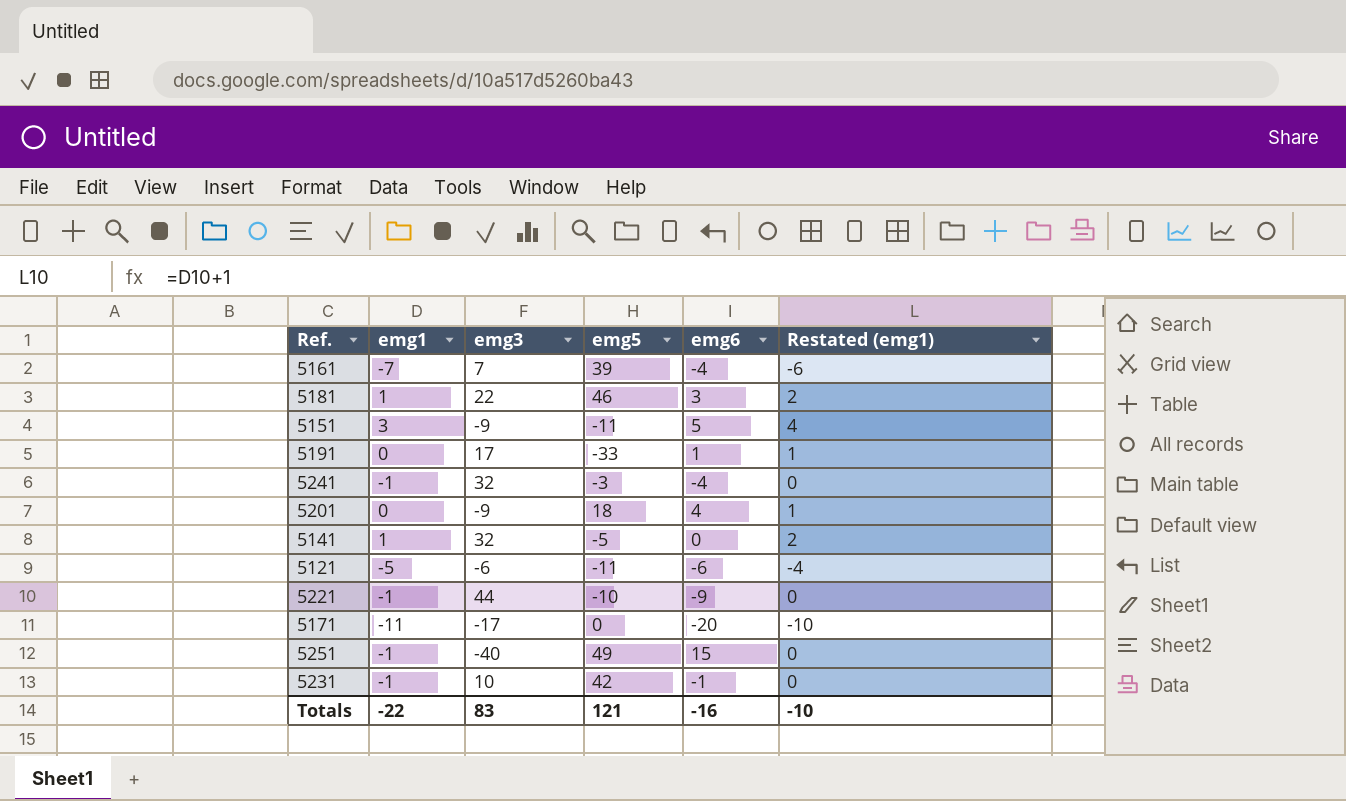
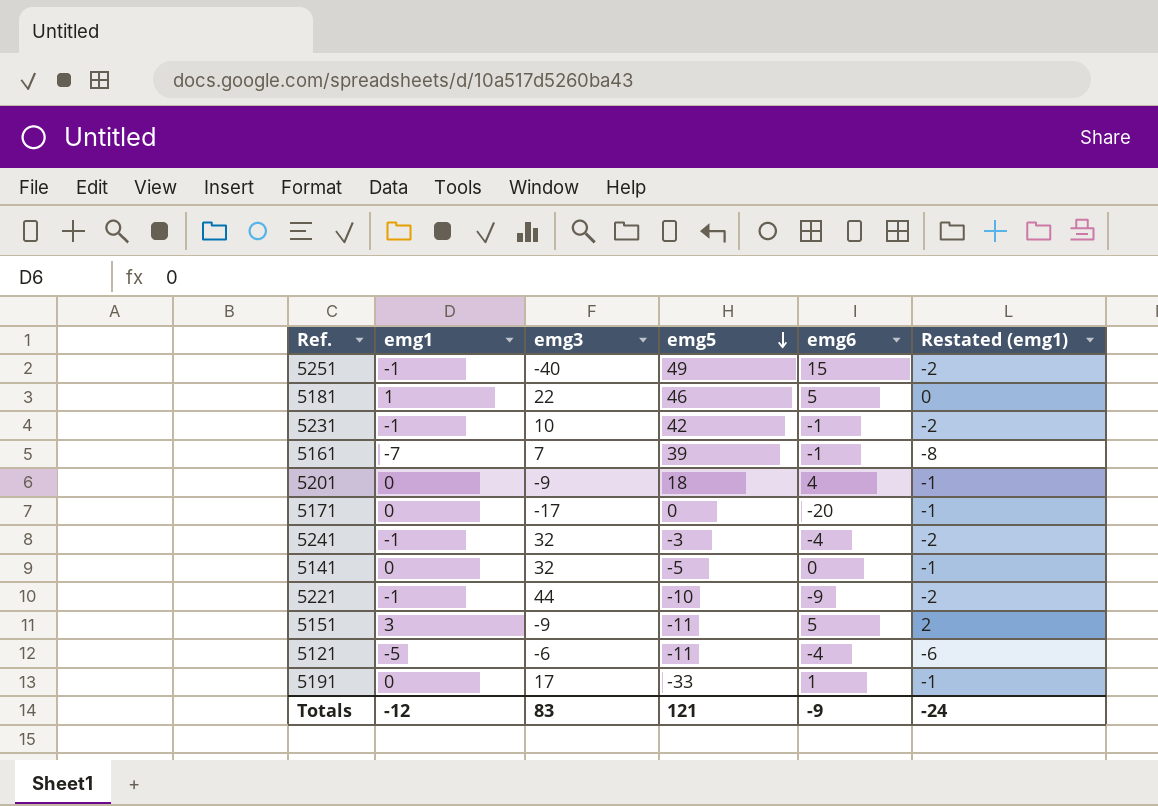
row order: none -> emg5 descending
column Restated (emg1) | formula: [emg1] + 1 -> [emg1] - 1
5181 | emg6: 3 -> 5
5161 | emg6: -4 -> -1
5171 | emg1: -11 -> 0
5141 | emg1: 1 -> 0
5121 | emg6: -6 -> -4
Totals | emg1: -22 -> -12
Totals | emg6: -16 -> -9
Totals | Restated (emg1): -10 -> -24

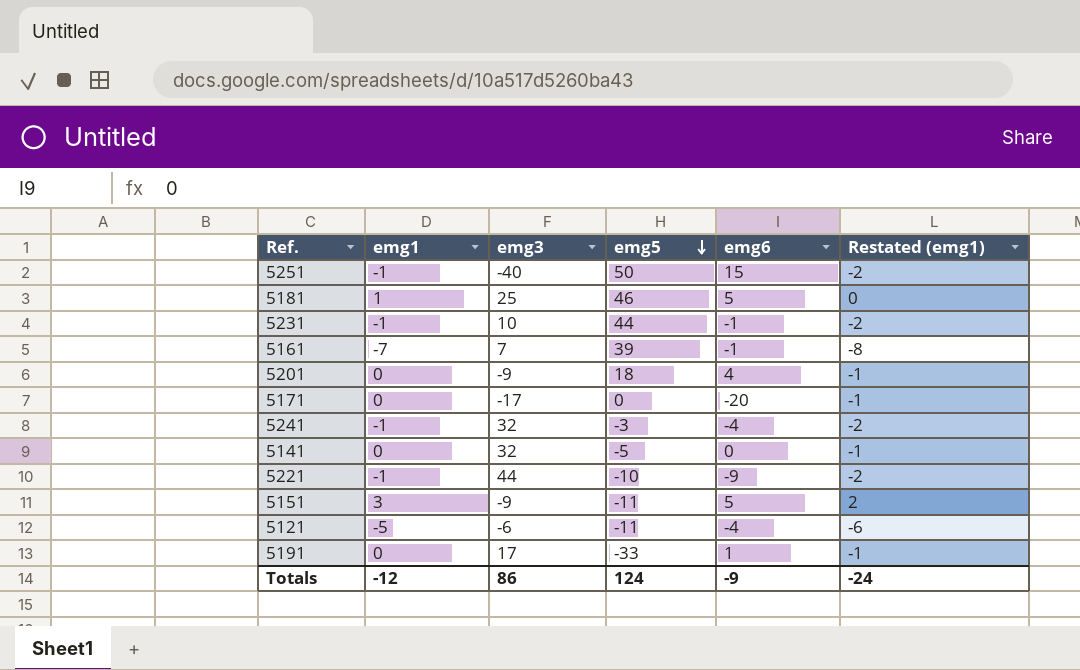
5251 | emg5: 49 -> 50
5181 | emg3: 22 -> 25
5231 | emg5: 42 -> 44
Totals | emg3: 83 -> 86
Totals | emg5: 121 -> 124

